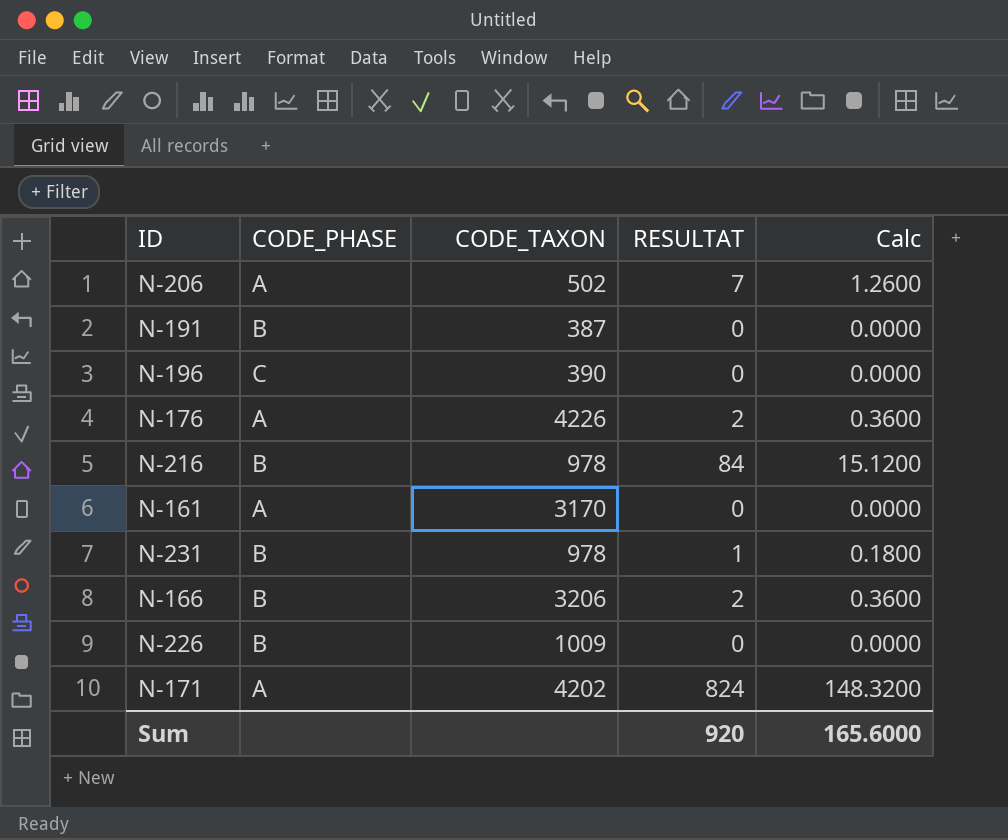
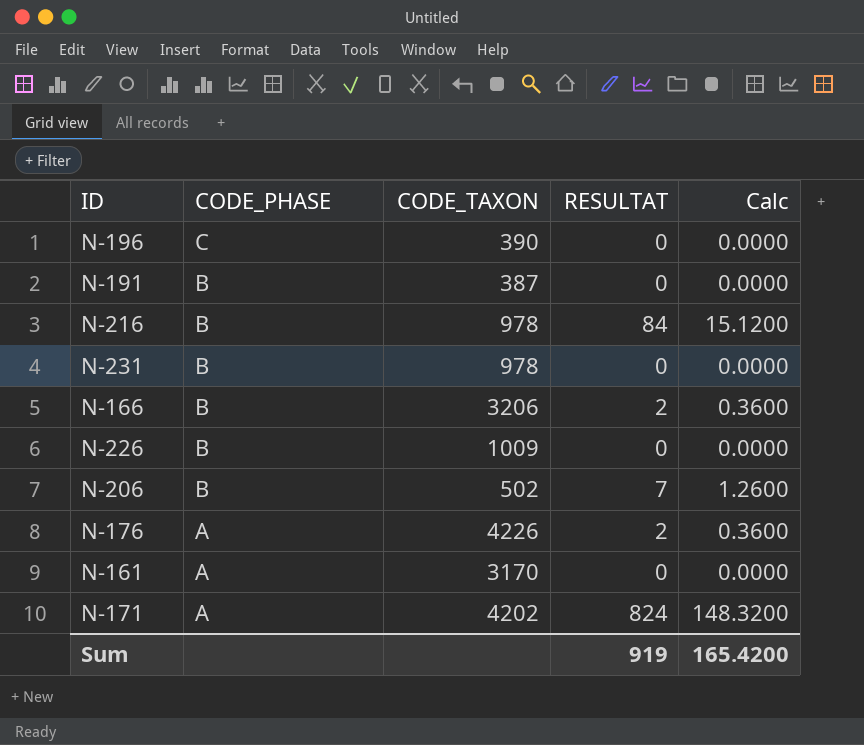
row order: none -> CODE_PHASE descending
N-231 | RESULTAT: 1 -> 0
N-231 | Calc: 0.1800 -> 0.0000
N-206 | CODE_PHASE: A -> B
Sum | RESULTAT: 920 -> 919
Sum | Calc: 165.6000 -> 165.4200

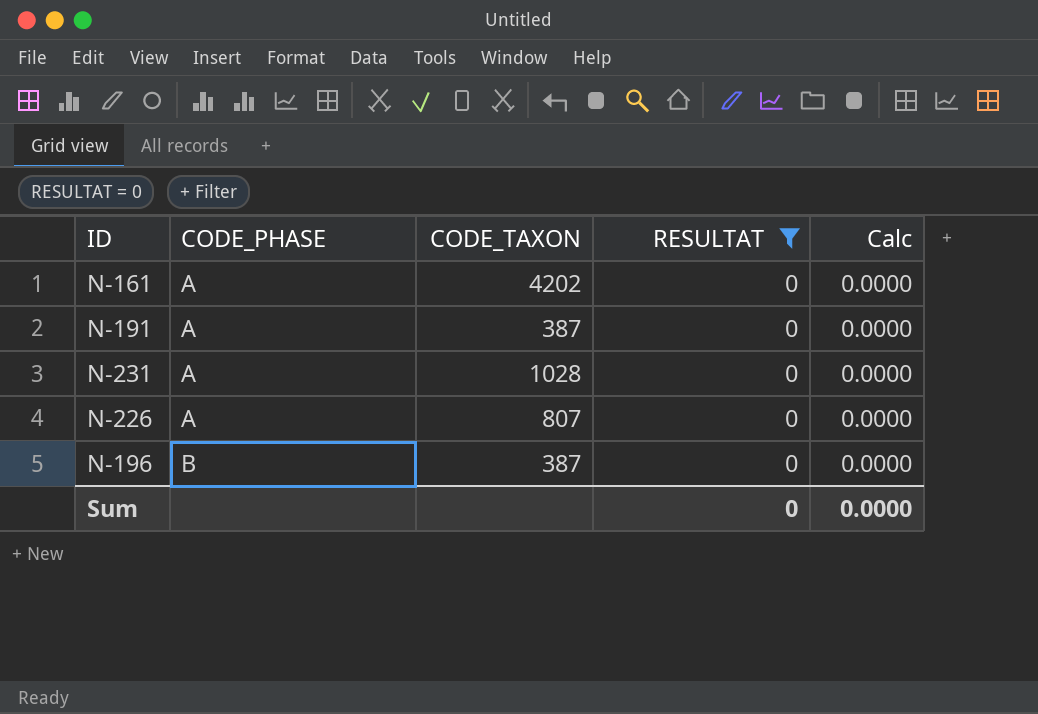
filter: none -> RESULTAT = 0
row order: CODE_PHASE descending -> CODE_PHASE ascending
N-161 | CODE_TAXON: 3170 -> 4202
N-191 | CODE_PHASE: B -> A
N-231 | CODE_PHASE: B -> A
N-231 | CODE_TAXON: 978 -> 1028
N-226 | CODE_PHASE: B -> A
N-226 | CODE_TAXON: 1009 -> 807
N-196 | CODE_PHASE: C -> B
N-196 | CODE_TAXON: 390 -> 387
Sum | RESULTAT: 919 -> 0
Sum | Calc: 165.4200 -> 0.0000

